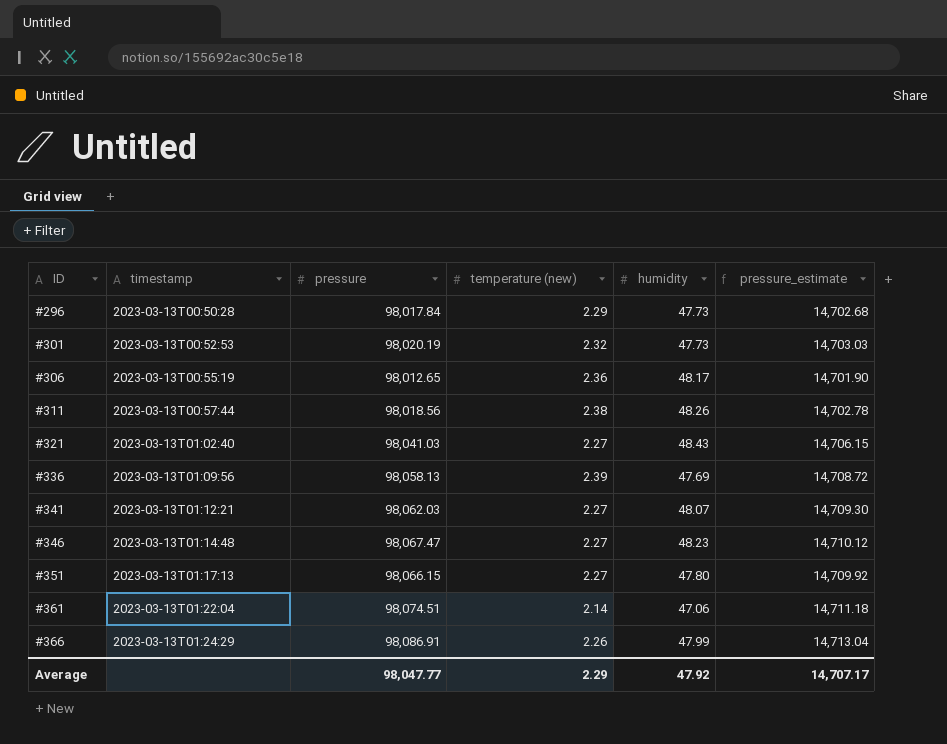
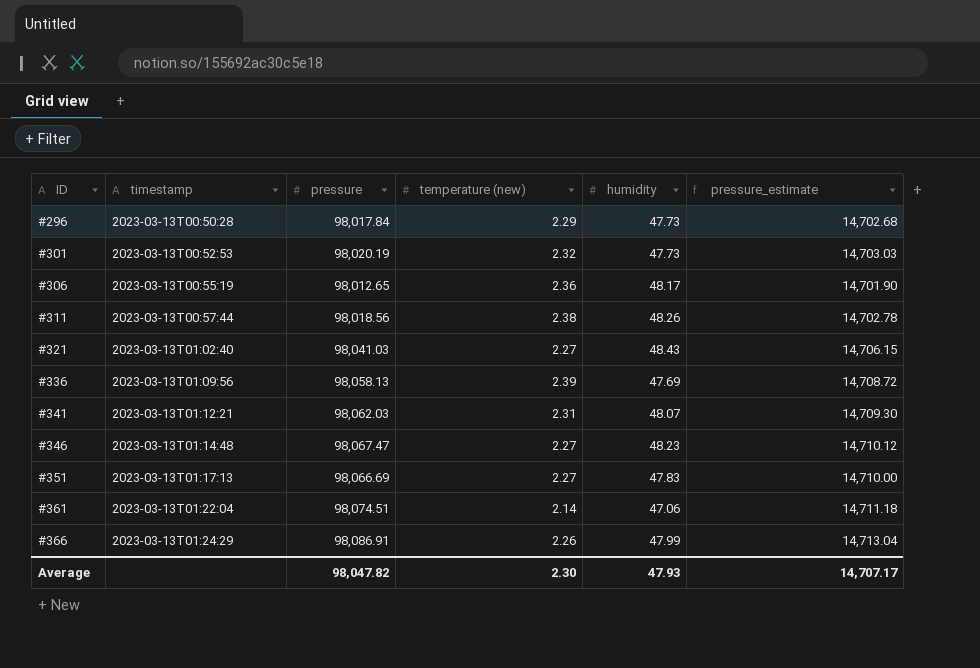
#341 | temperature (new): 2.27 -> 2.31
#351 | pressure: 98,066.15 -> 98,066.69
#351 | humidity: 47.80 -> 47.83
#351 | pressure_estimate: 14,709.92 -> 14,710.00
Average | pressure: 98,047.77 -> 98,047.82
Average | temperature (new): 2.29 -> 2.30
Average | humidity: 47.92 -> 47.93

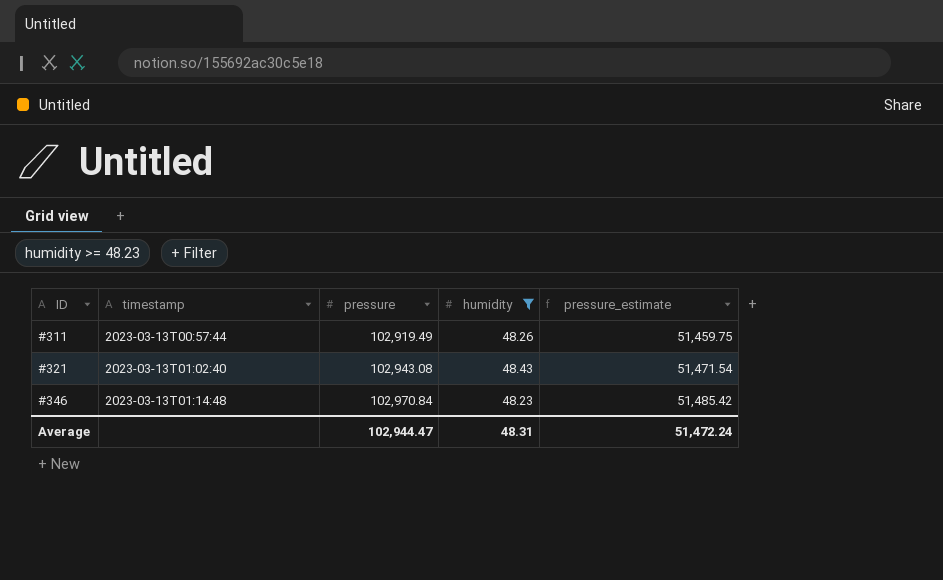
filter: none -> humidity >= 48.23
column temperature (new) | position: 4 -> none
column pressure_estimate | formula: [pressure] * 0.15 -> [pressure] * 0.5
#311 | pressure: 98,018.56 -> 102,919.49
#321 | pressure: 98,041.03 -> 102,943.08
#346 | pressure: 98,067.47 -> 102,970.84
Average | pressure: 98,047.82 -> 102,944.47
Average | humidity: 47.93 -> 48.31
Average | pressure_estimate: 14,707.17 -> 51,472.24

